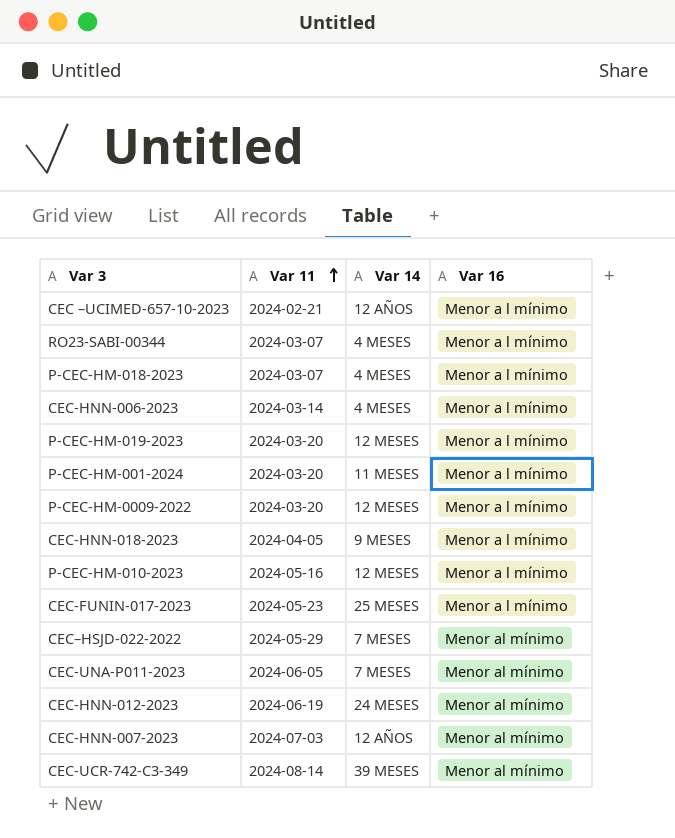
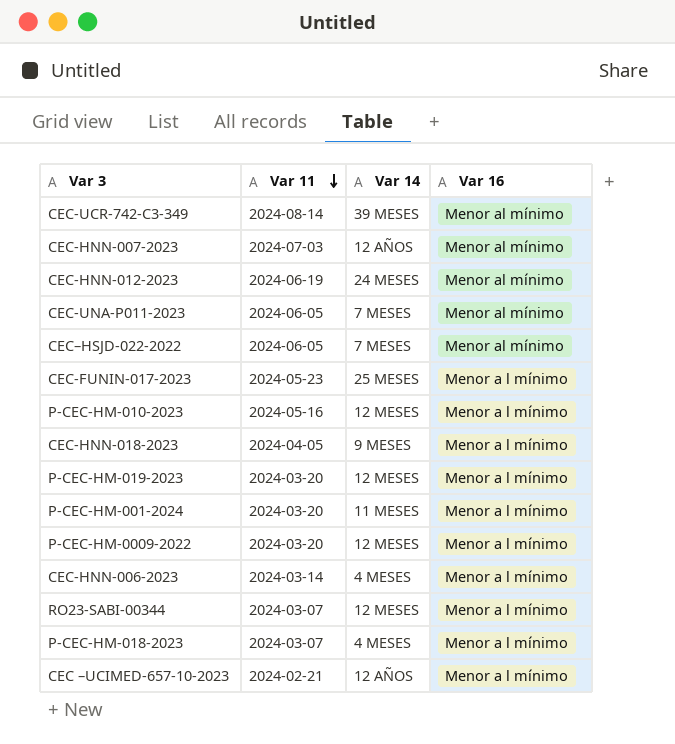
row order: Var 11 ascending -> Var 11 descending
CEC–HSJD-022-2022 | Var 11: 2024-05-29 -> 2024-06-05
RO23-SABI-00344 | Var 14: 4 MESES -> 12 MESES

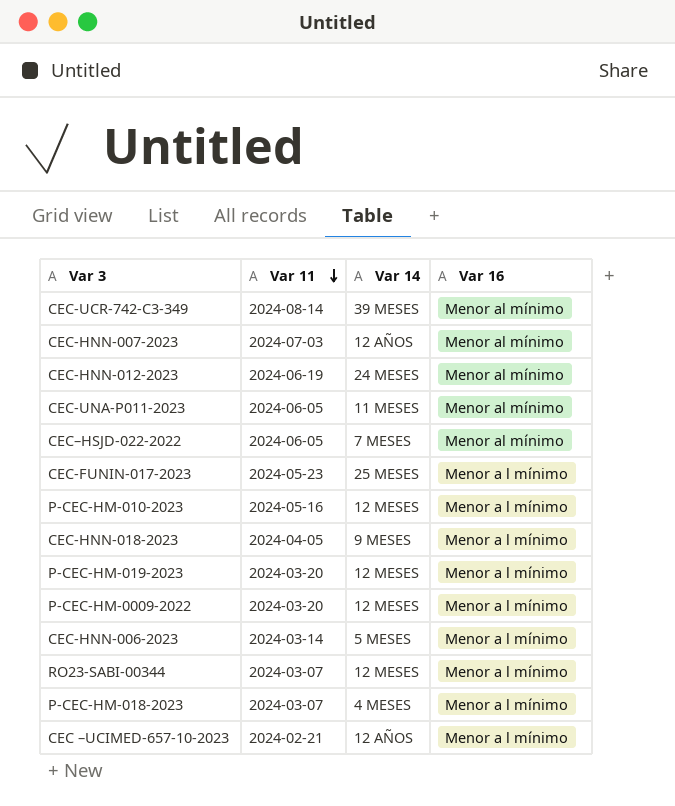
row P-CEC-HM-001-2024: 2024-03-20 | 11 MESES | Menor a l mínimo -> none
CEC-UNA-P011-2023 | Var 14: 7 MESES -> 11 MESES
CEC-HNN-006-2023 | Var 14: 4 MESES -> 5 MESES

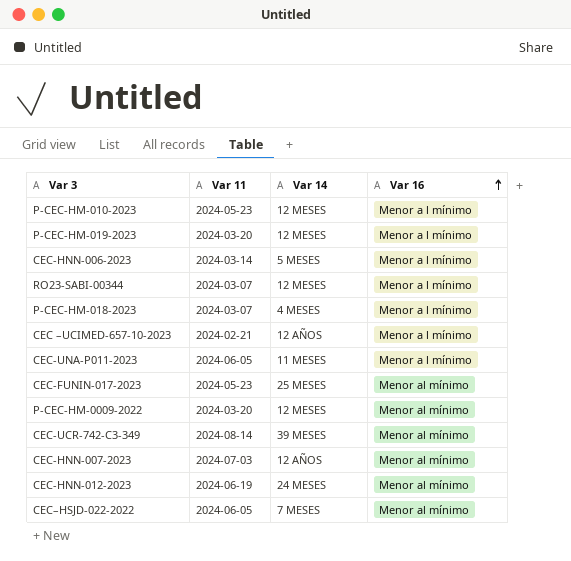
row order: Var 11 descending -> Var 16 ascending
row CEC-HNN-018-2023: 2024-04-05 | 9 MESES | Menor a l mínimo -> none
P-CEC-HM-010-2023 | Var 11: 2024-05-16 -> 2024-05-23
CEC-UNA-P011-2023 | Var 16: Menor al mínimo -> Menor a l mínimo
CEC-FUNIN-017-2023 | Var 16: Menor a l mínimo -> Menor al mínimo
P-CEC-HM-0009-2022 | Var 16: Menor a l mínimo -> Menor al mínimo

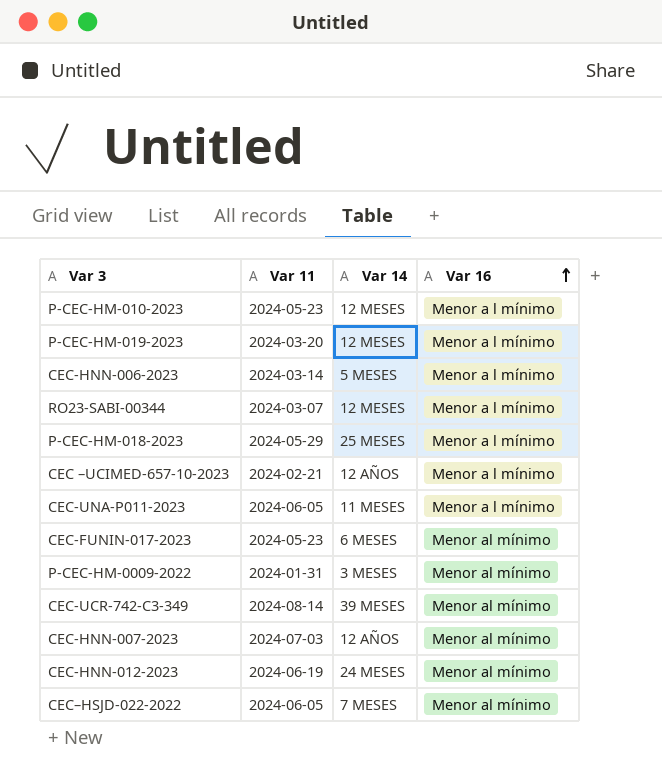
P-CEC-HM-018-2023 | Var 11: 2024-03-07 -> 2024-05-29
P-CEC-HM-018-2023 | Var 14: 4 MESES -> 25 MESES
CEC-FUNIN-017-2023 | Var 14: 25 MESES -> 6 MESES
P-CEC-HM-0009-2022 | Var 11: 2024-03-20 -> 2024-01-31
P-CEC-HM-0009-2022 | Var 14: 12 MESES -> 3 MESES

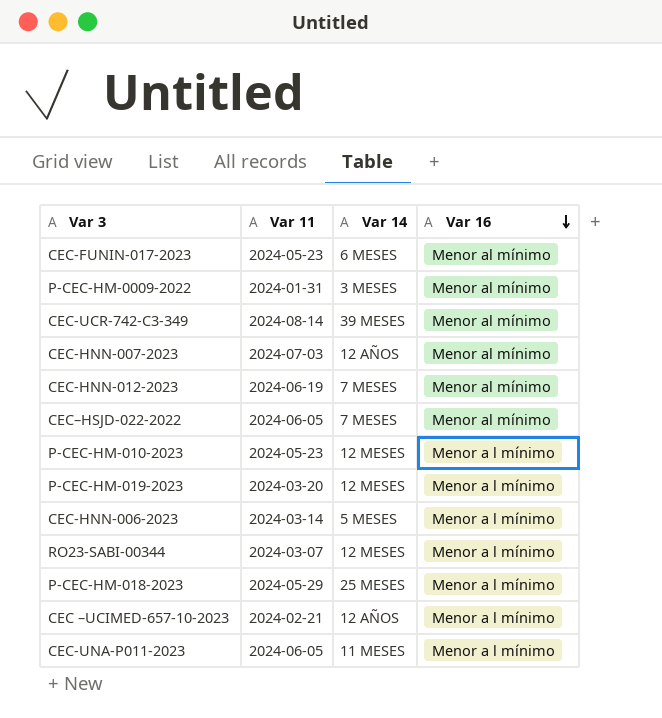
row order: Var 16 ascending -> Var 16 descending
CEC-HNN-012-2023 | Var 14: 24 MESES -> 7 MESES

